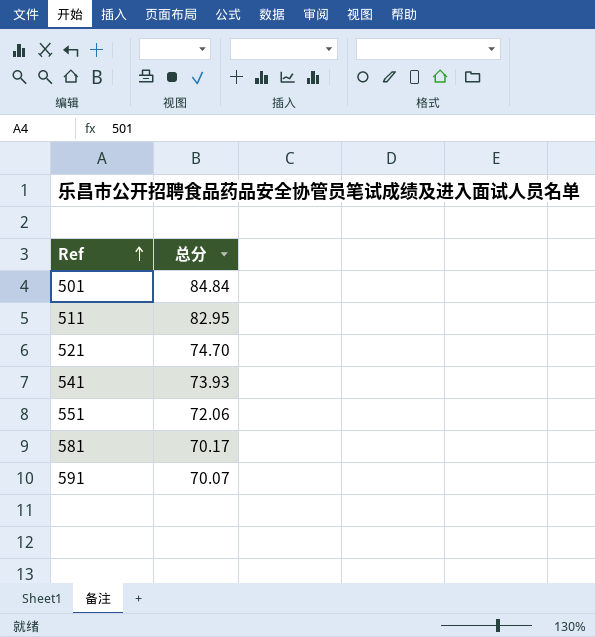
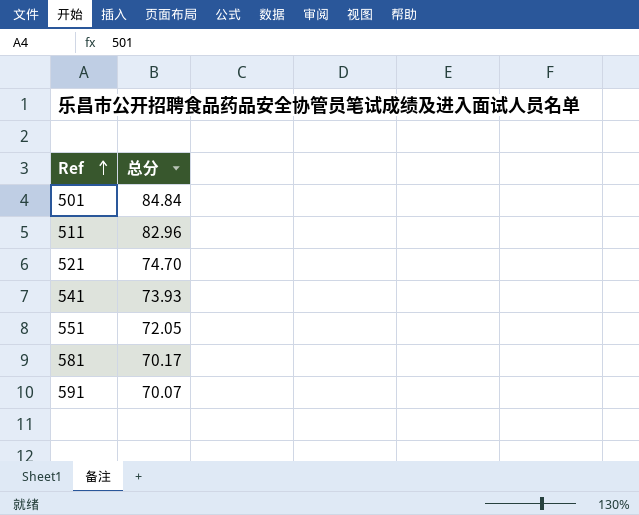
511 | 总分: 82.95 -> 82.96
551 | 总分: 72.06 -> 72.05

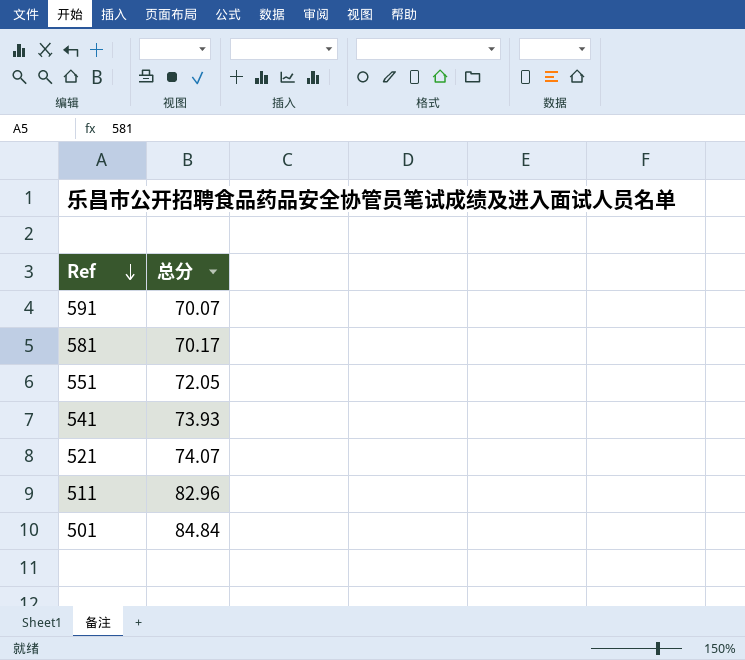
row order: Ref ascending -> Ref descending
521 | 总分: 74.70 -> 74.07

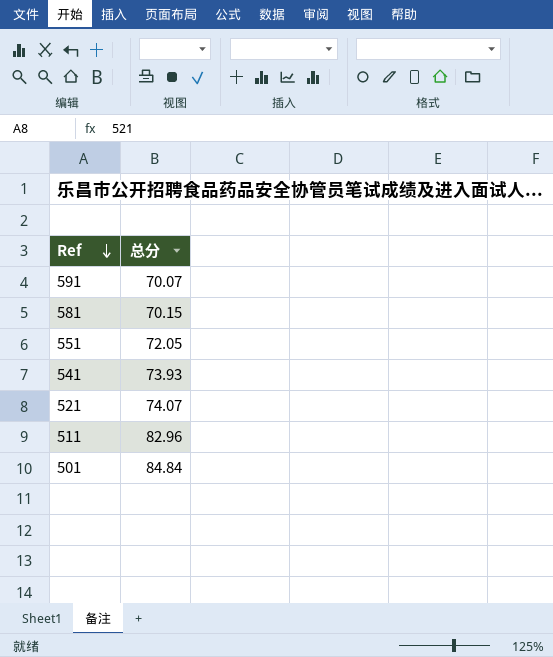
581 | 总分: 70.17 -> 70.15

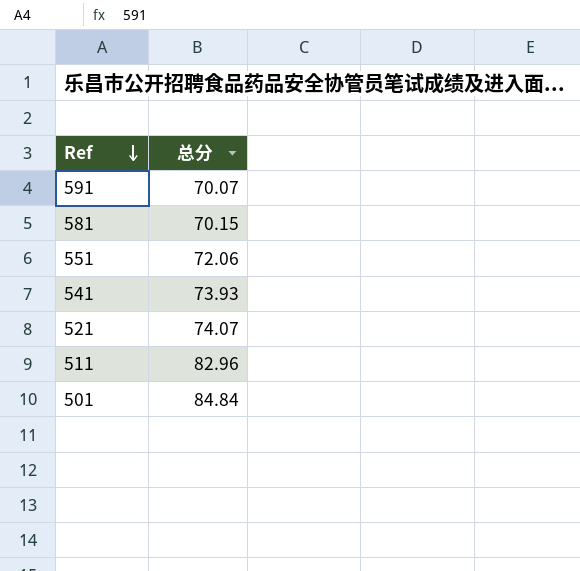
551 | 总分: 72.05 -> 72.06

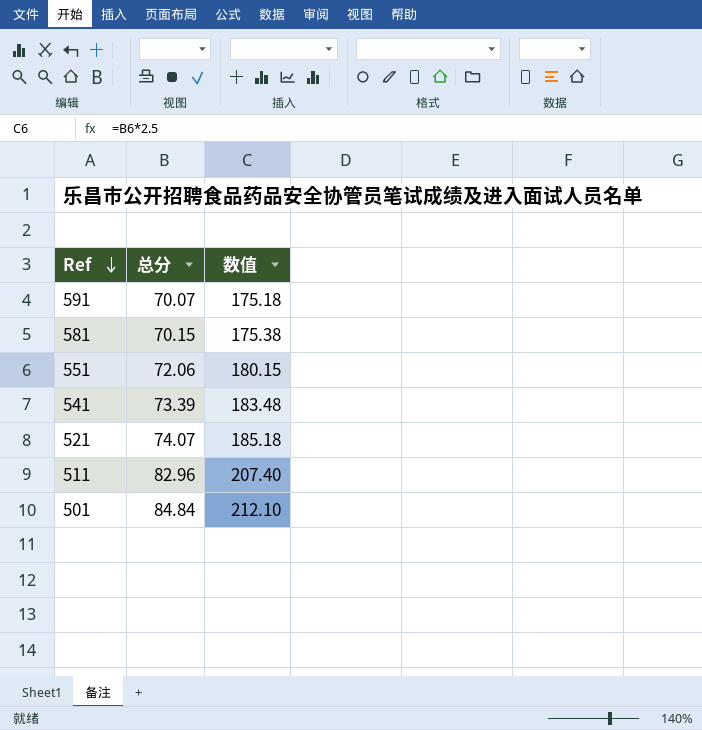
column 数值 | formula: none -> [总分] * 2.5
541 | 总分: 73.93 -> 73.39

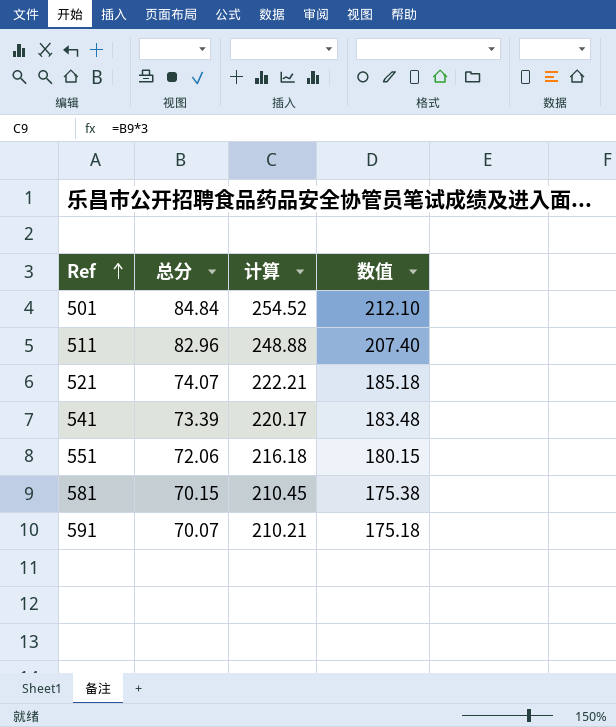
row order: Ref descending -> Ref ascending
column 计算 | formula: none -> [总分] * 3

